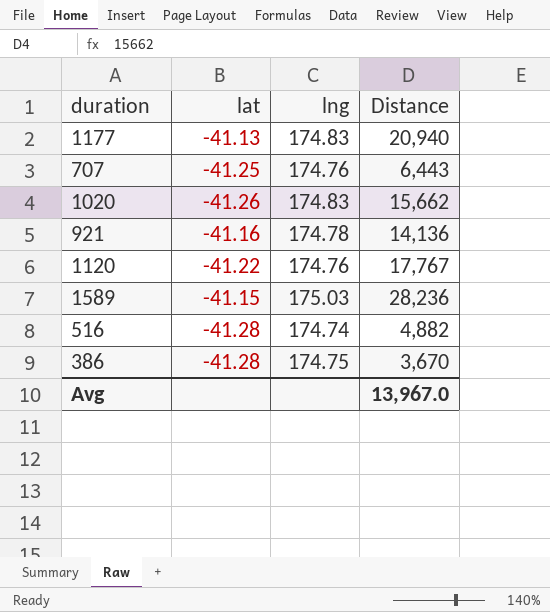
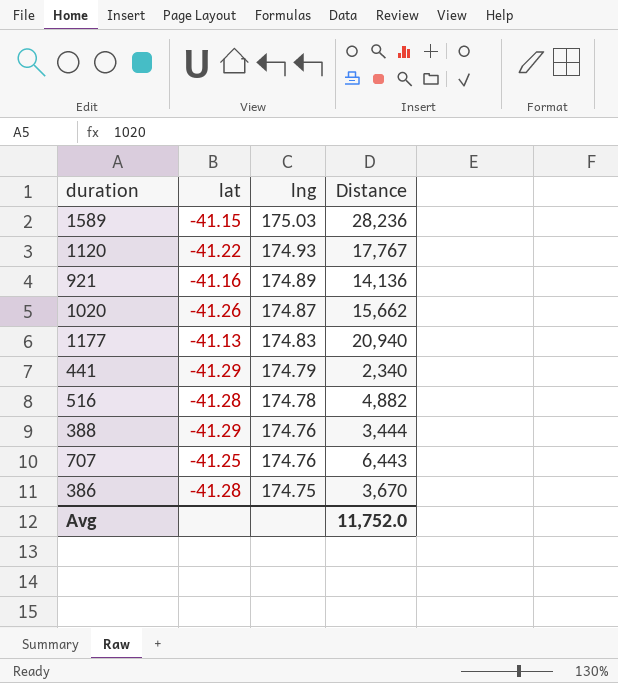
row order: none -> lng descending
1120 | lng: 174.76 -> 174.93
921 | lng: 174.78 -> 174.89
1020 | lng: 174.83 -> 174.87
row 441: none -> -41.29 | 174.79 | 2,340
516 | lng: 174.74 -> 174.78
row 388: none -> -41.29 | 174.76 | 3,444
Avg | Distance: 13,967.0 -> 11,752.0

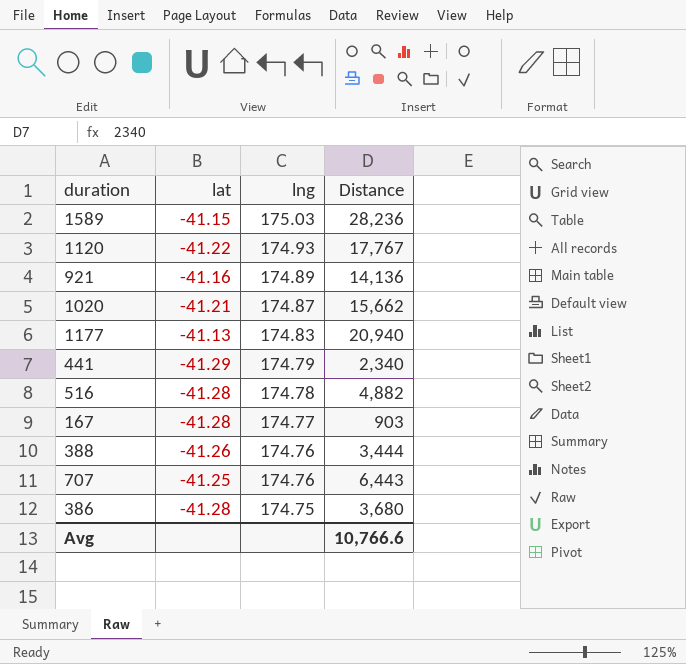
1020 | lat: -41.26 -> -41.21
row 167: none -> -41.28 | 174.77 | 903
388 | lat: -41.29 -> -41.26
386 | Distance: 3,670 -> 3,680
Avg | Distance: 11,752.0 -> 10,766.6

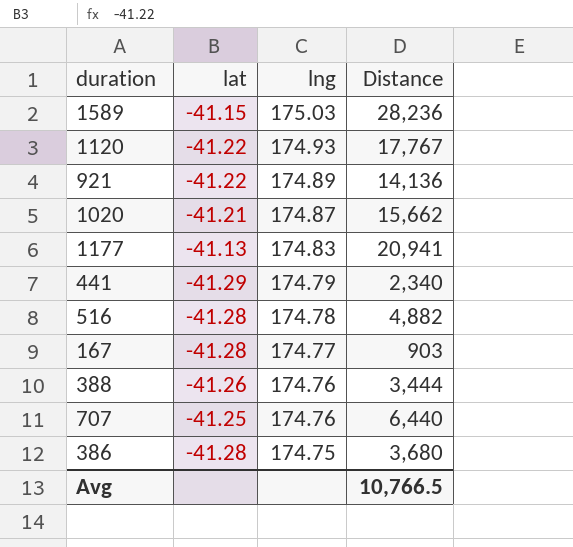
921 | lat: -41.16 -> -41.22
1177 | Distance: 20,940 -> 20,941
707 | Distance: 6,443 -> 6,440
Avg | Distance: 10,766.6 -> 10,766.5

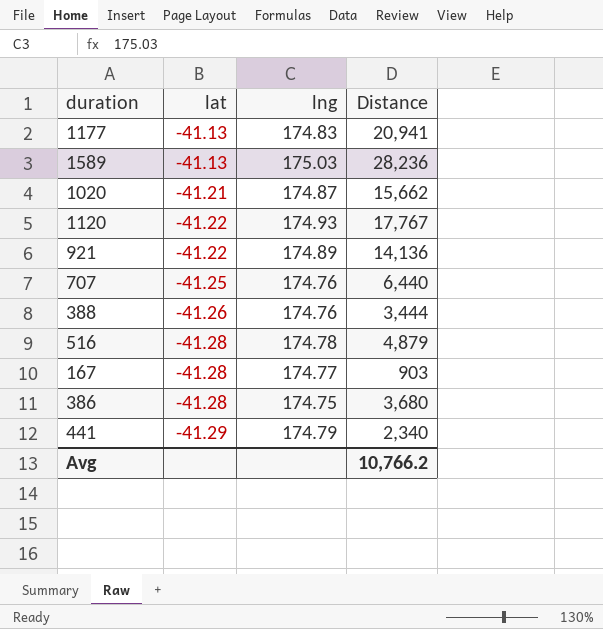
row order: lng descending -> lat descending
1589 | lat: -41.15 -> -41.13
516 | Distance: 4,882 -> 4,879
Avg | Distance: 10,766.5 -> 10,766.2

